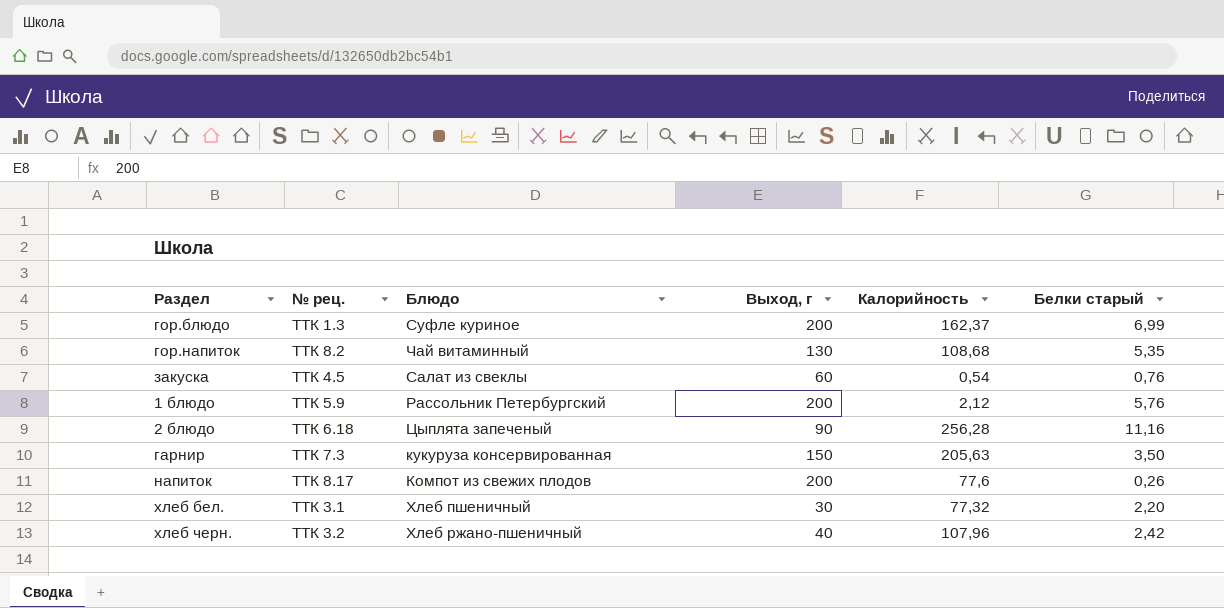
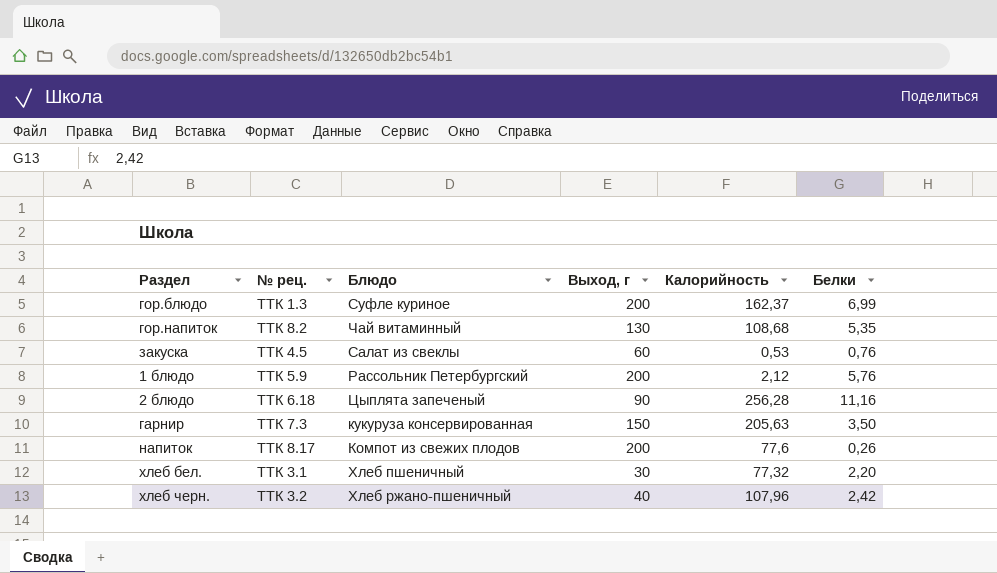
column name: Белки старый -> Белки
закуска | Калорийность: 0,54 -> 0,53

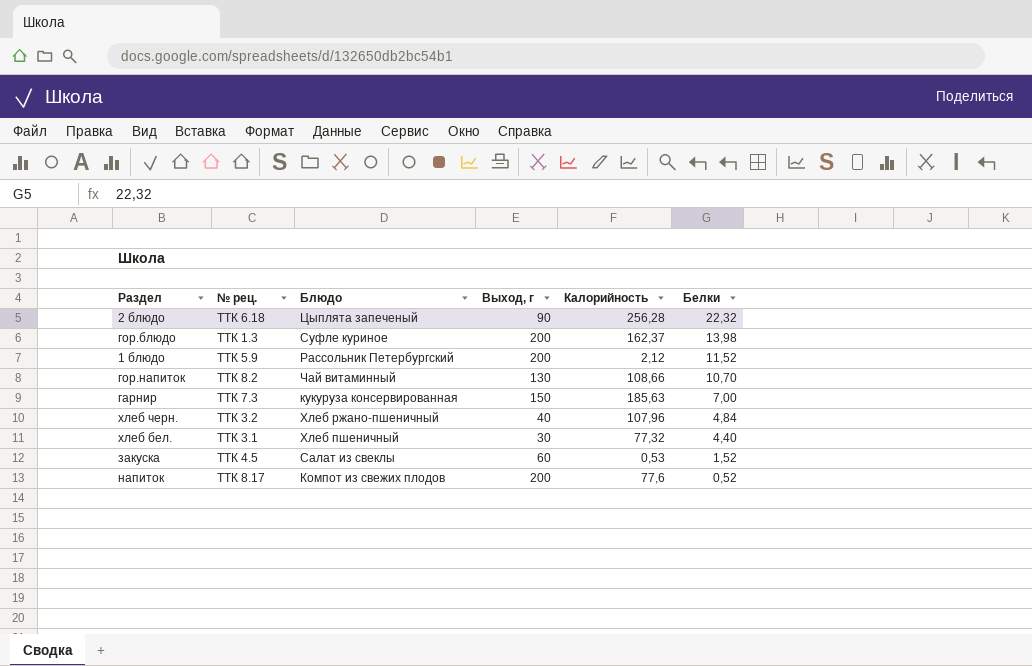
row order: none -> Белки descending
2 блюдо | Белки: 11,16 -> 22,32
гор.блюдо | Белки: 6,99 -> 13,98
1 блюдо | Белки: 5,76 -> 11,52
гор.напиток | Калорийность: 108,68 -> 108,66
гор.напиток | Белки: 5,35 -> 10,70
гарнир | Калорийность: 205,63 -> 185,63
гарнир | Белки: 3,50 -> 7,00
хлеб черн. | Белки: 2,42 -> 4,84
хлеб бел. | Белки: 2,20 -> 4,40
закуска | Белки: 0,76 -> 1,52
напиток | Белки: 0,26 -> 0,52

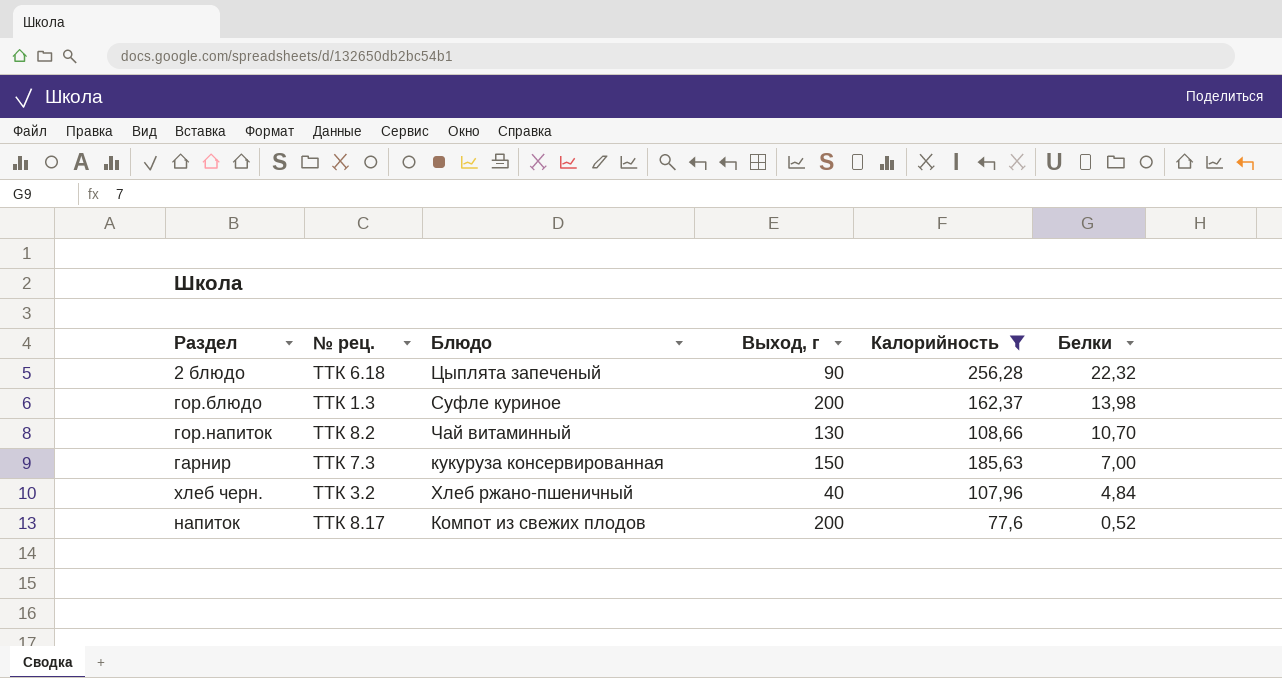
filter: none -> Калорийность >= 77,6

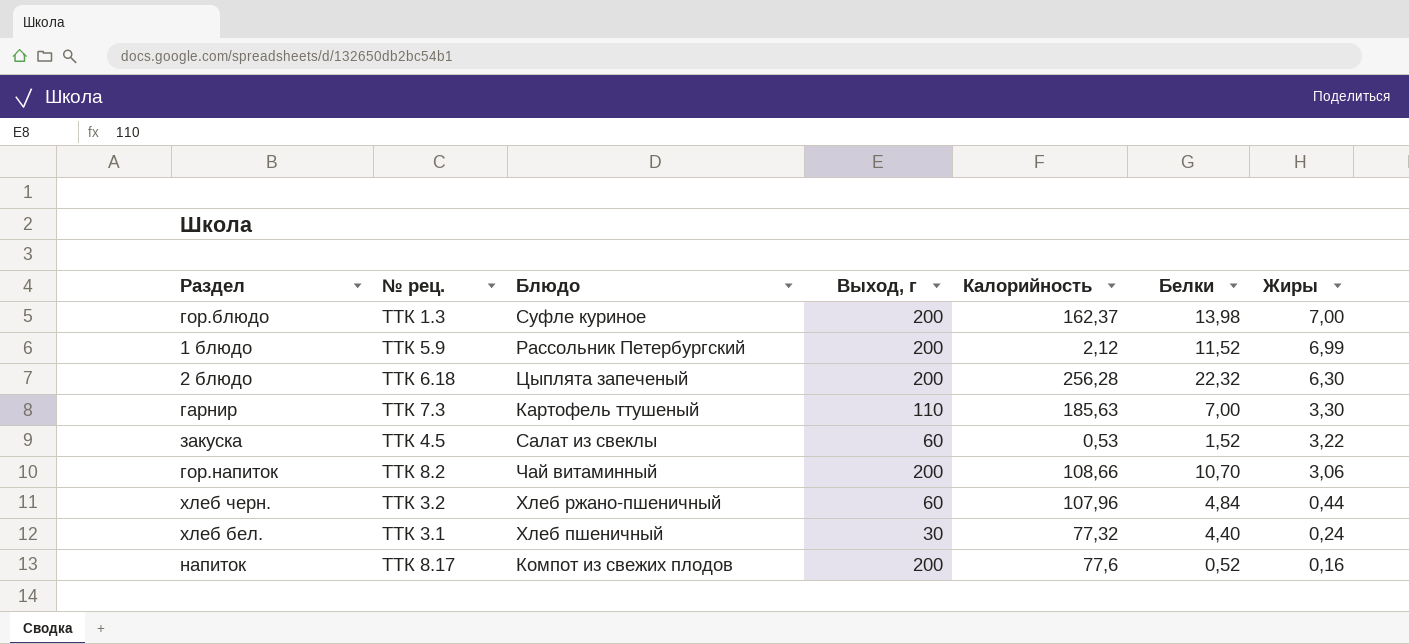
filter: Калорийность >= 77,6 -> none
row order: Белки descending -> Жиры descending
column Жиры | position: none -> 7
2 блюдо | Выход, г: 90 -> 200
гарнир | Блюдо: кукуруза консервированная -> Картофель ттушеный
гарнир | Выход, г: 150 -> 110
гор.напиток | Выход, г: 130 -> 200
хлеб черн. | Выход, г: 40 -> 60

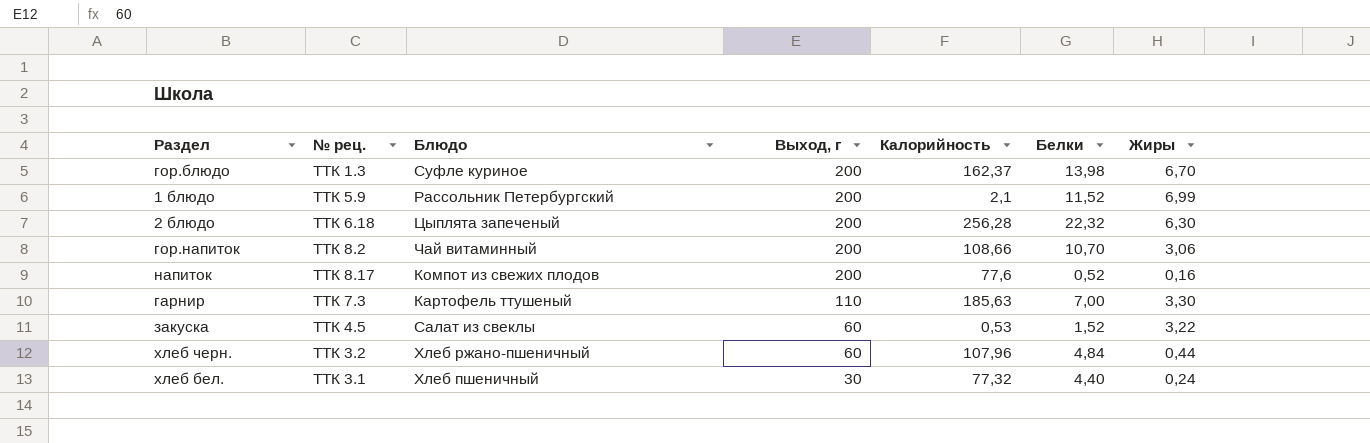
row order: Жиры descending -> Выход, г descending
гор.блюдо | Жиры: 7,00 -> 6,70
1 блюдо | Калорийность: 2,12 -> 2,1

